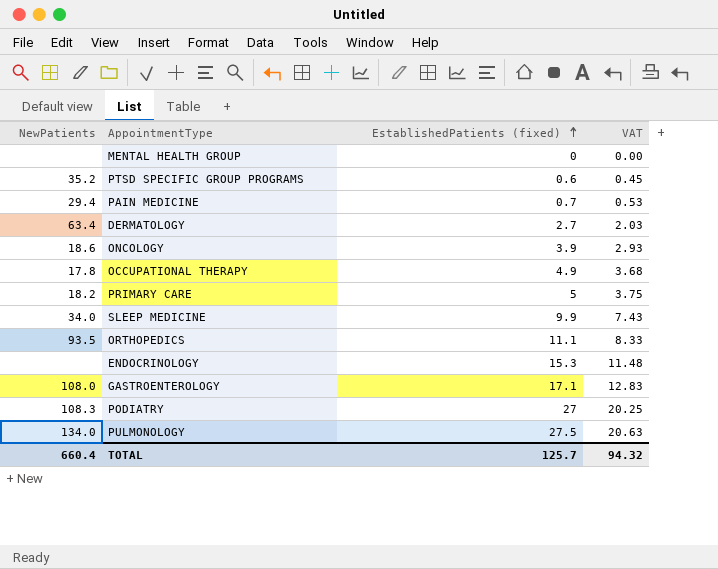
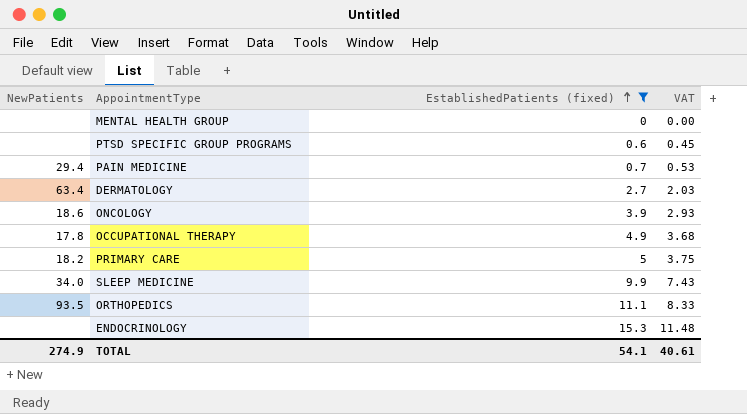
filter: none -> EstablishedPatients (fixed) <= 15.3
PTSD SPECIFIC GROUP PROGRAMS | NewPatients: 35.2 -> none
TOTAL | NewPatients: 660.4 -> 274.9
TOTAL | EstablishedPatients (fixed): 125.7 -> 54.1
TOTAL | VAT: 94.32 -> 40.61

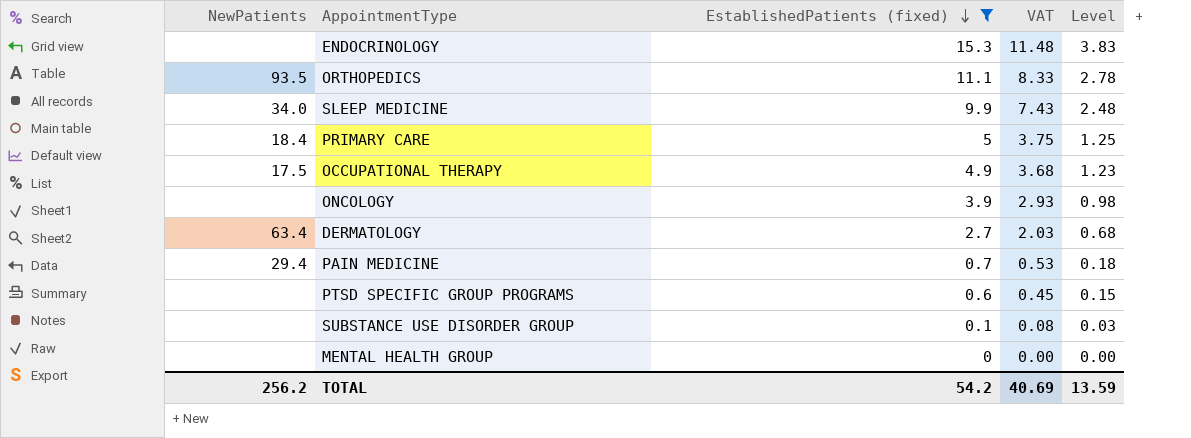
row order: EstablishedPatients (fixed) ascending -> EstablishedPatients (fixed) descending
column Level | formula: none -> [EstablishedPatients (fixed)] * 0.25
PRIMARY CARE | NewPatients: 18.2 -> 18.4
OCCUPATIONAL THERAPY | NewPatients: 17.8 -> 17.5
ONCOLOGY | NewPatients: 18.6 -> none
row SUBSTANCE USE DISORDER GROUP: none -> none | 0.1 | 0.08 | 0.03
TOTAL | NewPatients: 274.9 -> 256.2
TOTAL | EstablishedPatients (fixed): 54.1 -> 54.2
TOTAL | VAT: 40.61 -> 40.69

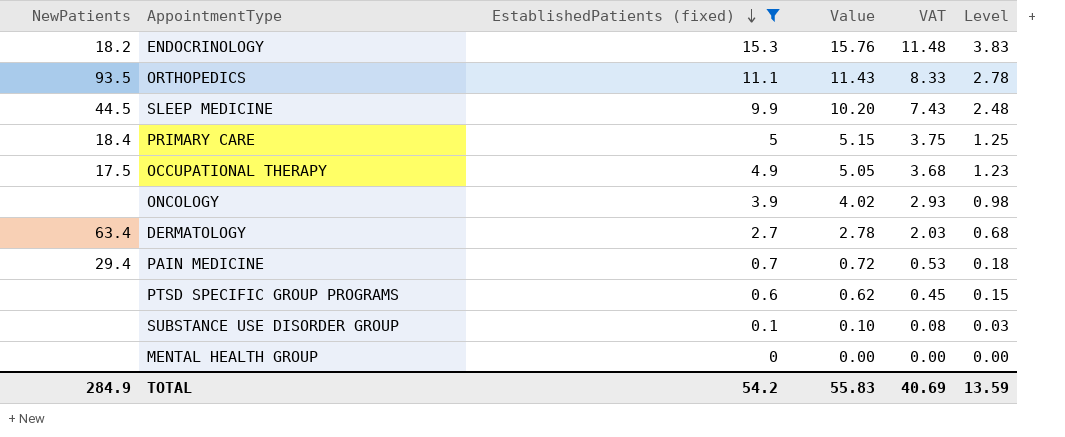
column Value | formula: none -> [EstablishedPatients (fixed)] * 1.03
ENDOCRINOLOGY | NewPatients: none -> 18.2
SLEEP MEDICINE | NewPatients: 34.0 -> 44.5
TOTAL | NewPatients: 256.2 -> 284.9

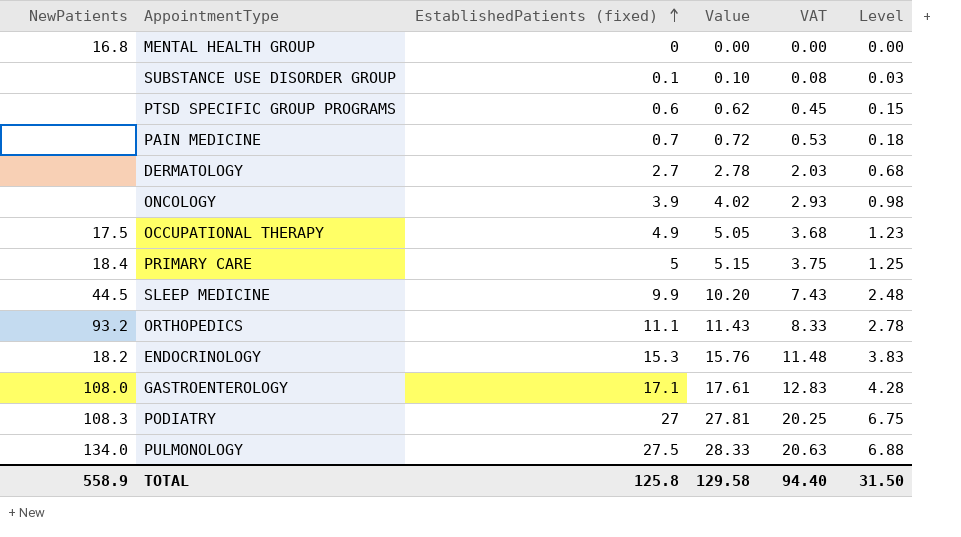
filter: EstablishedPatients (fixed) <= 15.3 -> none
row order: EstablishedPatients (fixed) descending -> EstablishedPatients (fixed) ascending
MENTAL HEALTH GROUP | NewPatients: none -> 16.8
PAIN MEDICINE | NewPatients: 29.4 -> none
DERMATOLOGY | NewPatients: 63.4 -> none
ORTHOPEDICS | NewPatients: 93.5 -> 93.2
TOTAL | NewPatients: 284.9 -> 558.9
TOTAL | EstablishedPatients (fixed): 54.2 -> 125.8
TOTAL | Value: 55.83 -> 129.58
TOTAL | VAT: 40.69 -> 94.40
TOTAL | Level: 13.59 -> 31.50

